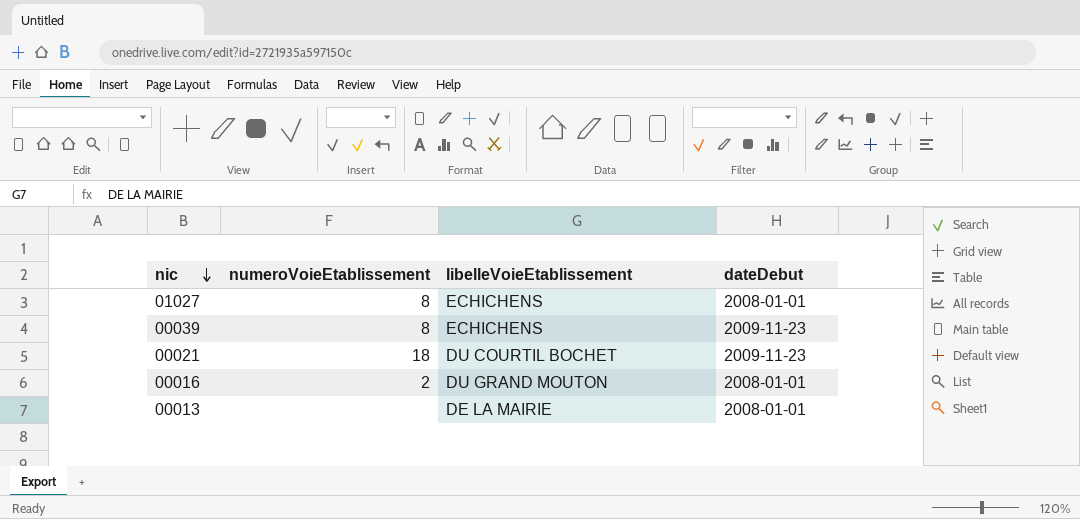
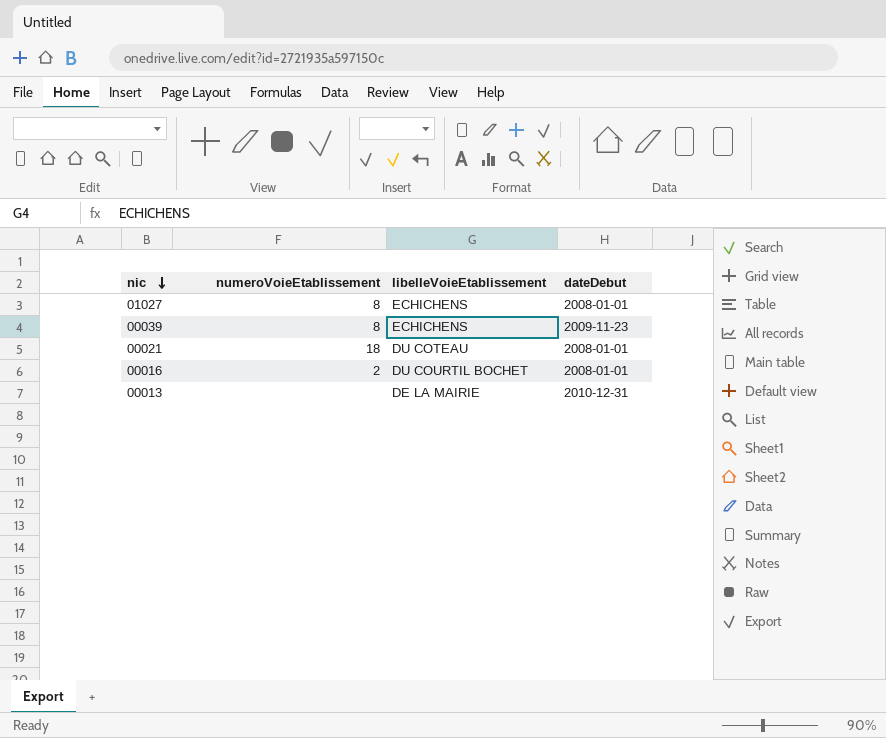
00021 | libelleVoieEtablissement: DU COURTIL BOCHET -> DU COTEAU
00021 | dateDebut: 2009-11-23 -> 2008-01-01
00016 | libelleVoieEtablissement: DU GRAND MOUTON -> DU COURTIL BOCHET
00013 | dateDebut: 2008-01-01 -> 2010-12-31

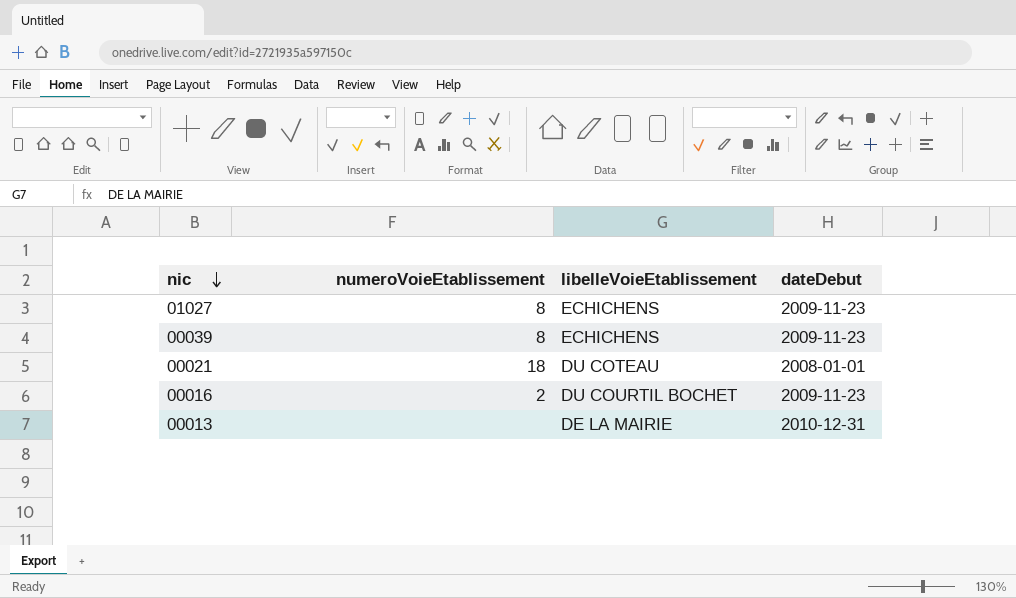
01027 | dateDebut: 2008-01-01 -> 2009-11-23
00016 | dateDebut: 2008-01-01 -> 2009-11-23

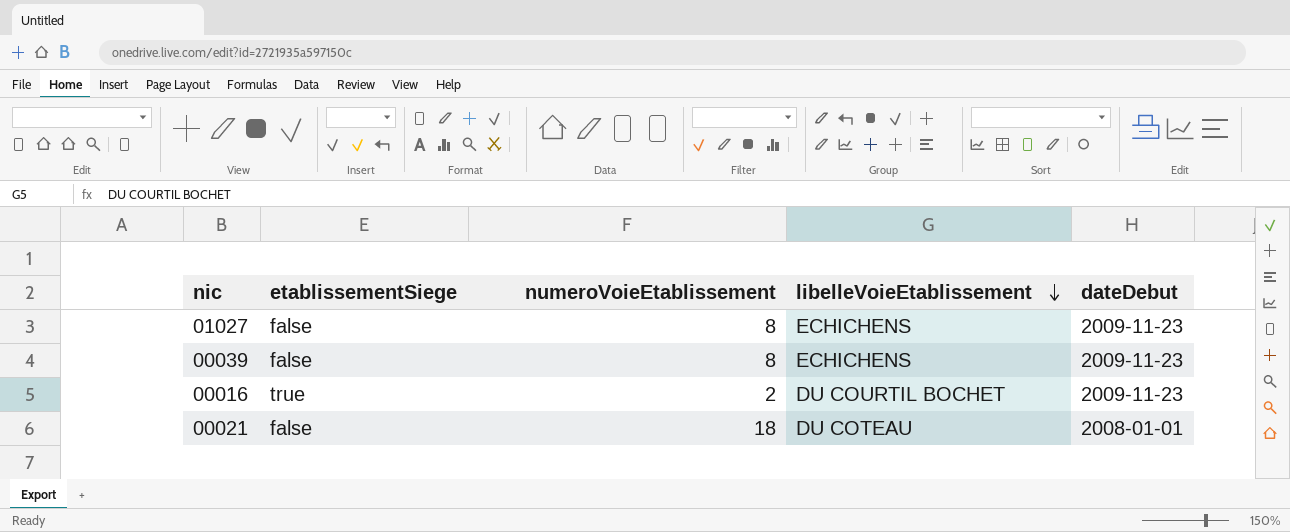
row order: nic descending -> libelleVoieEtablissement descending
column etablissementSiege | position: none -> 2
row 00013: none | DE LA MAIRIE | 2010-12-31 -> none

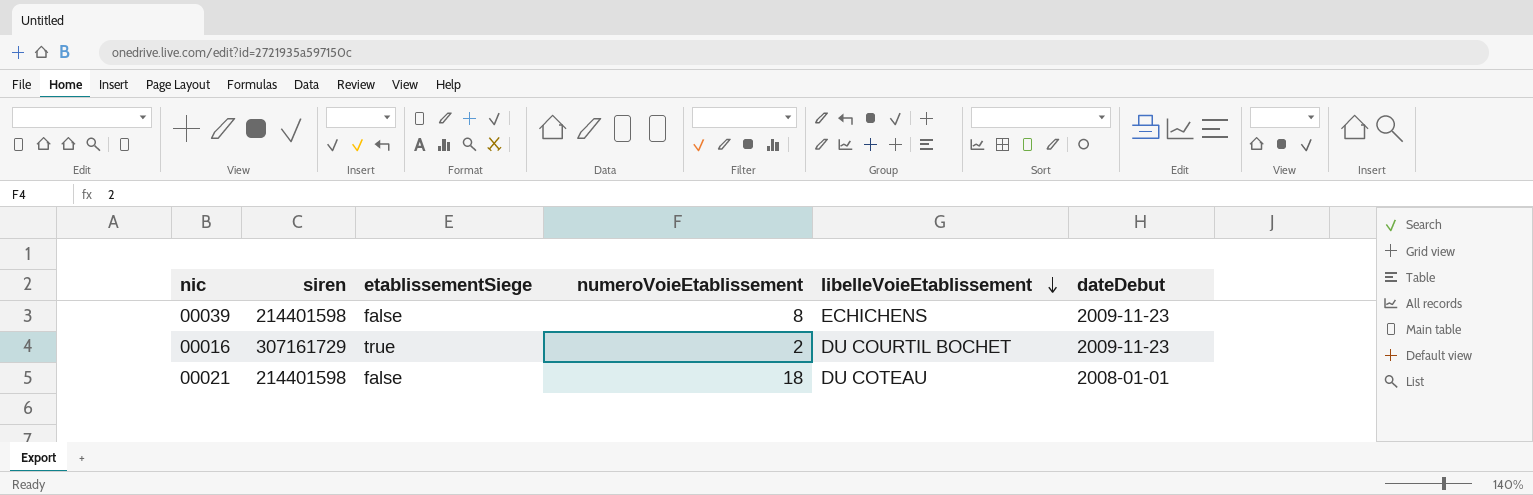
column siren | position: none -> 2
row 01027: false | 8 | ECHICHENS | 2009-11-23 -> none

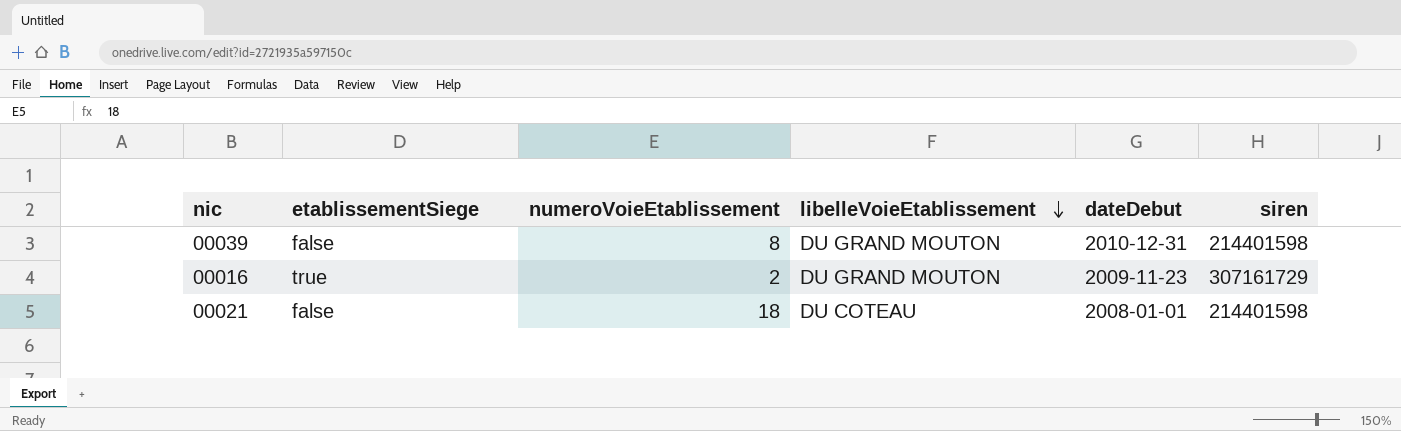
column siren | position: 2 -> 6
00039 | libelleVoieEtablissement: ECHICHENS -> DU GRAND MOUTON
00039 | dateDebut: 2009-11-23 -> 2010-12-31
00016 | libelleVoieEtablissement: DU COURTIL BOCHET -> DU GRAND MOUTON

